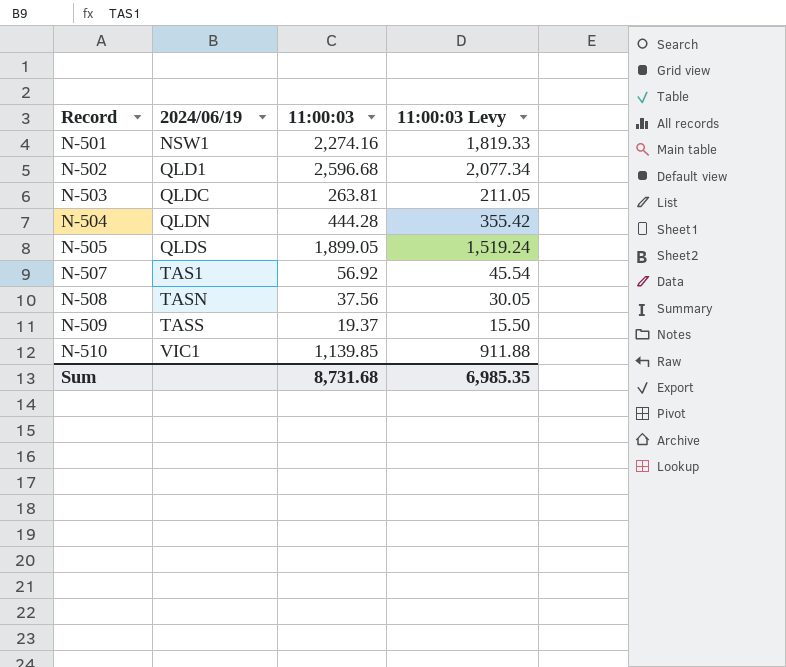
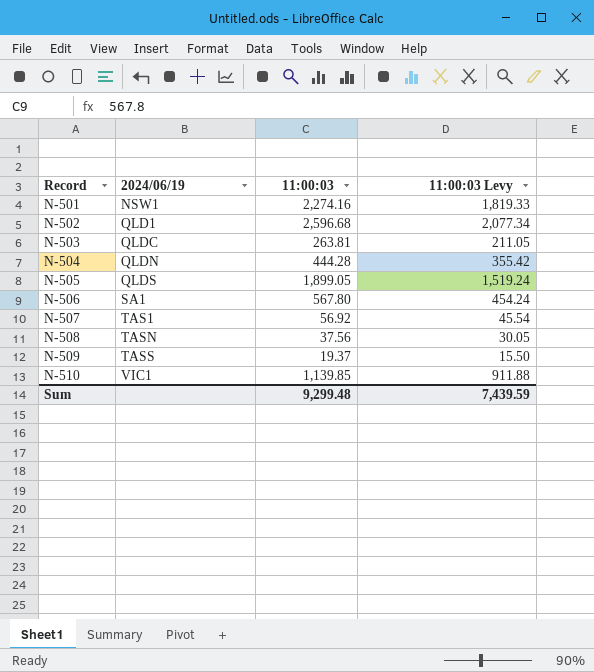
row N-506: none -> SA1 | 567.80 | 454.24
Sum | 11:00:03: 8,731.68 -> 9,299.48
Sum | 11:00:03 Levy: 6,985.35 -> 7,439.59

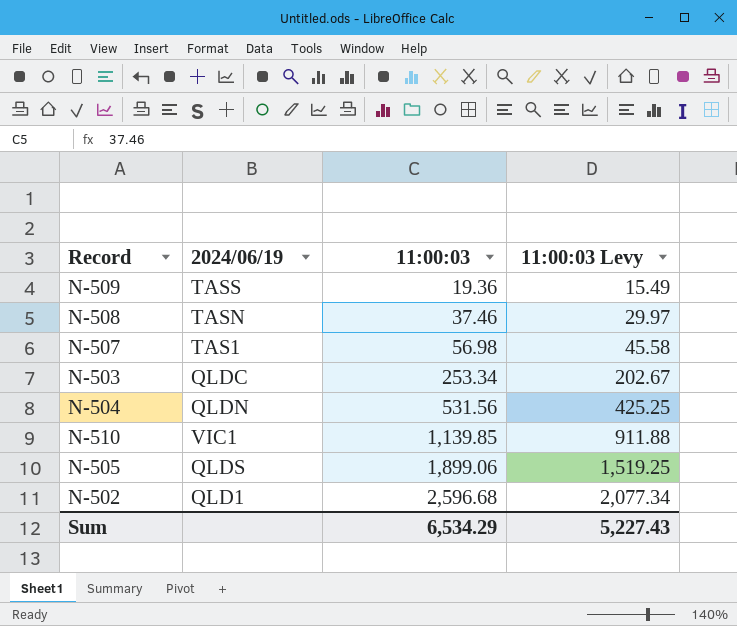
row order: Record ascending -> 11:00:03 ascending
row N-501: NSW1 | 2,274.16 | 1,819.33 -> none
row N-506: SA1 | 567.80 | 454.24 -> none
N-509 | 11:00:03: 19.37 -> 19.36
N-509 | 11:00:03 Levy: 15.50 -> 15.49
N-508 | 11:00:03: 37.56 -> 37.46
N-508 | 11:00:03 Levy: 30.05 -> 29.97
N-507 | 11:00:03: 56.92 -> 56.98
N-507 | 11:00:03 Levy: 45.54 -> 45.58
N-503 | 11:00:03: 263.81 -> 253.34
N-503 | 11:00:03 Levy: 211.05 -> 202.67
N-504 | 11:00:03: 444.28 -> 531.56
N-504 | 11:00:03 Levy: 355.42 -> 425.25
N-505 | 11:00:03: 1,899.05 -> 1,899.06
N-505 | 11:00:03 Levy: 1,519.24 -> 1,519.25
Sum | 11:00:03: 9,299.48 -> 6,534.29
Sum | 11:00:03 Levy: 7,439.59 -> 5,227.43

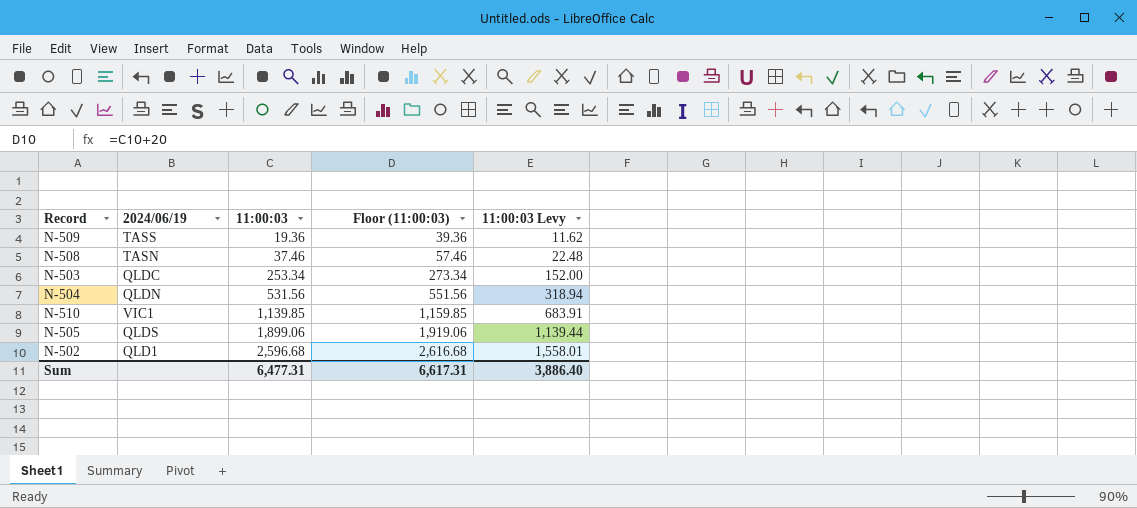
column Floor (11:00:03) | formula: none -> [11:00:03] + 20
column 11:00:03 Levy | formula: [11:00:03] * 0.8 -> [11:00:03] * 0.6
row N-507: TAS1 | 56.98 | 45.58 -> none
Sum | 11:00:03: 6,534.29 -> 6,477.31
Sum | 11:00:03 Levy: 5,227.43 -> 3,886.40

